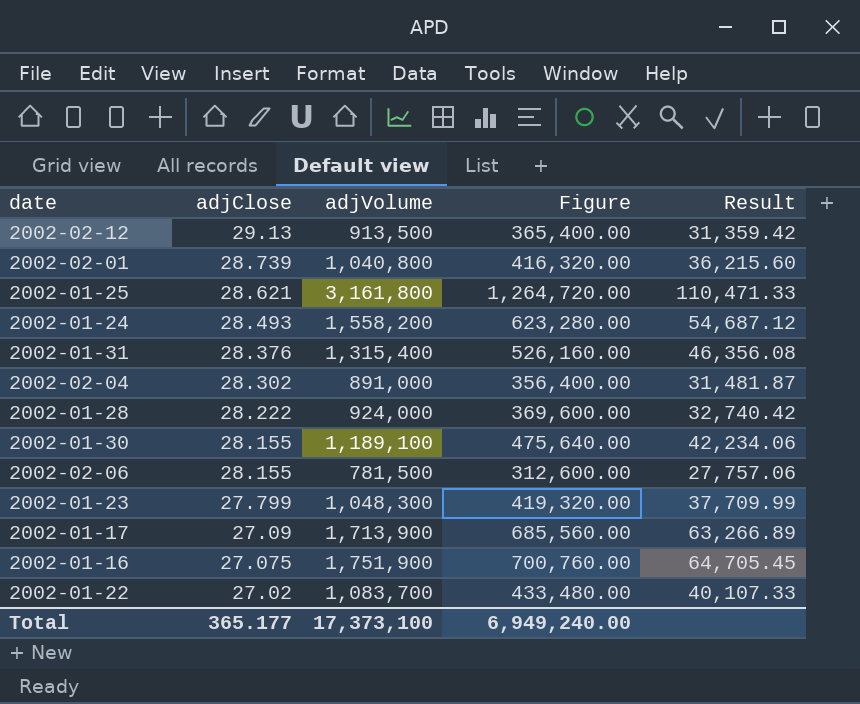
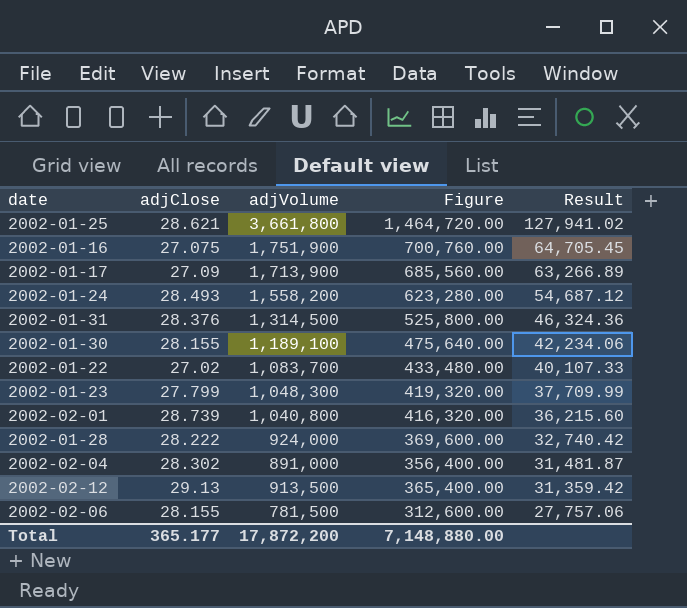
row order: adjClose descending -> Result descending
2002-01-25 | adjVolume: 3,161,800 -> 3,661,800
2002-01-25 | Figure: 1,264,720.00 -> 1,464,720.00
2002-01-25 | Result: 110,471.33 -> 127,941.02
2002-01-31 | adjVolume: 1,315,400 -> 1,314,500
2002-01-31 | Figure: 526,160.00 -> 525,800.00
2002-01-31 | Result: 46,356.08 -> 46,324.36
Total | adjVolume: 17,373,100 -> 17,872,200
Total | Figure: 6,949,240.00 -> 7,148,880.00

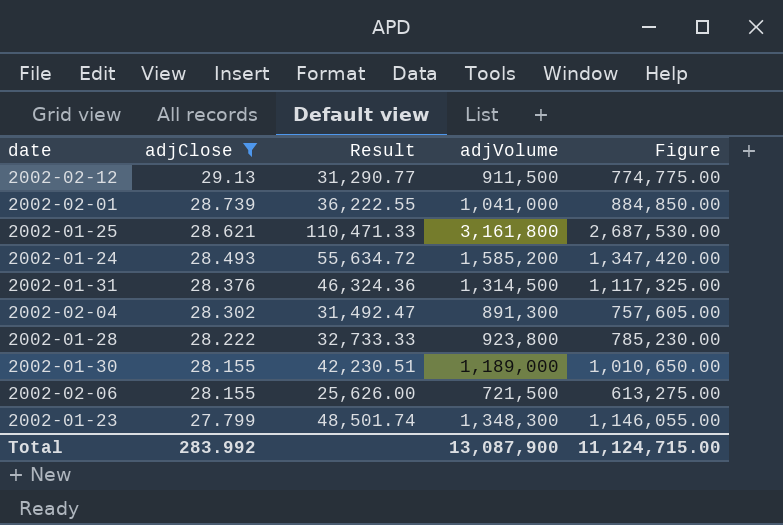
filter: none -> adjClose >= 27.799
row order: Result descending -> adjClose descending
column Result | position: 5 -> 3
column Figure | formula: [adjVolume] * 0.4 -> [adjVolume] * 0.85
2002-02-12 | Result: 31,359.42 -> 31,290.77
2002-02-12 | adjVolume: 913,500 -> 911,500
2002-02-01 | Result: 36,215.60 -> 36,222.55
2002-02-01 | adjVolume: 1,040,800 -> 1,041,000
2002-01-25 | Result: 127,941.02 -> 110,471.33
2002-01-25 | adjVolume: 3,661,800 -> 3,161,800
2002-01-24 | Result: 54,687.12 -> 55,634.72
2002-01-24 | adjVolume: 1,558,200 -> 1,585,200
2002-02-04 | Result: 31,481.87 -> 31,492.47
2002-02-04 | adjVolume: 891,000 -> 891,300
2002-01-28 | Result: 32,740.42 -> 32,733.33
2002-01-28 | adjVolume: 924,000 -> 923,800
2002-01-30 | Result: 42,234.06 -> 42,230.51
2002-01-30 | adjVolume: 1,189,100 -> 1,189,000
2002-02-06 | Result: 27,757.06 -> 25,626.00
2002-02-06 | adjVolume: 781,500 -> 721,500
2002-01-23 | Result: 37,709.99 -> 48,501.74
2002-01-23 | adjVolume: 1,048,300 -> 1,348,300
Total | adjClose: 365.177 -> 283.992
Total | adjVolume: 17,872,200 -> 13,087,900
Total | Figure: 7,148,880.00 -> 11,124,715.00

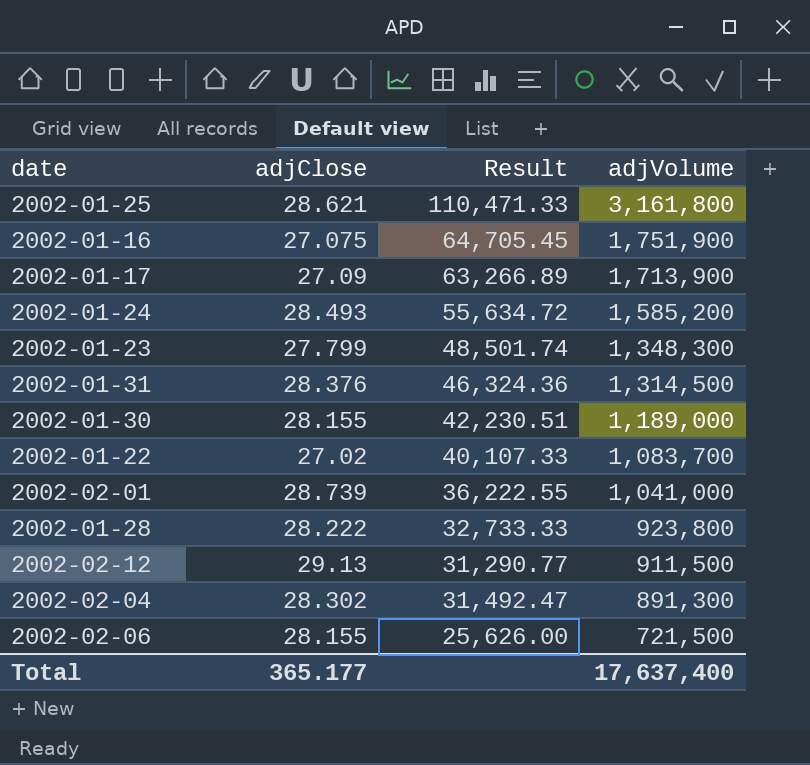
filter: adjClose >= 27.799 -> none
row order: adjClose descending -> adjVolume descending
column Figure | formula: [adjVolume] * 0.85 -> none
Total | adjClose: 283.992 -> 365.177
Total | adjVolume: 13,087,900 -> 17,637,400

